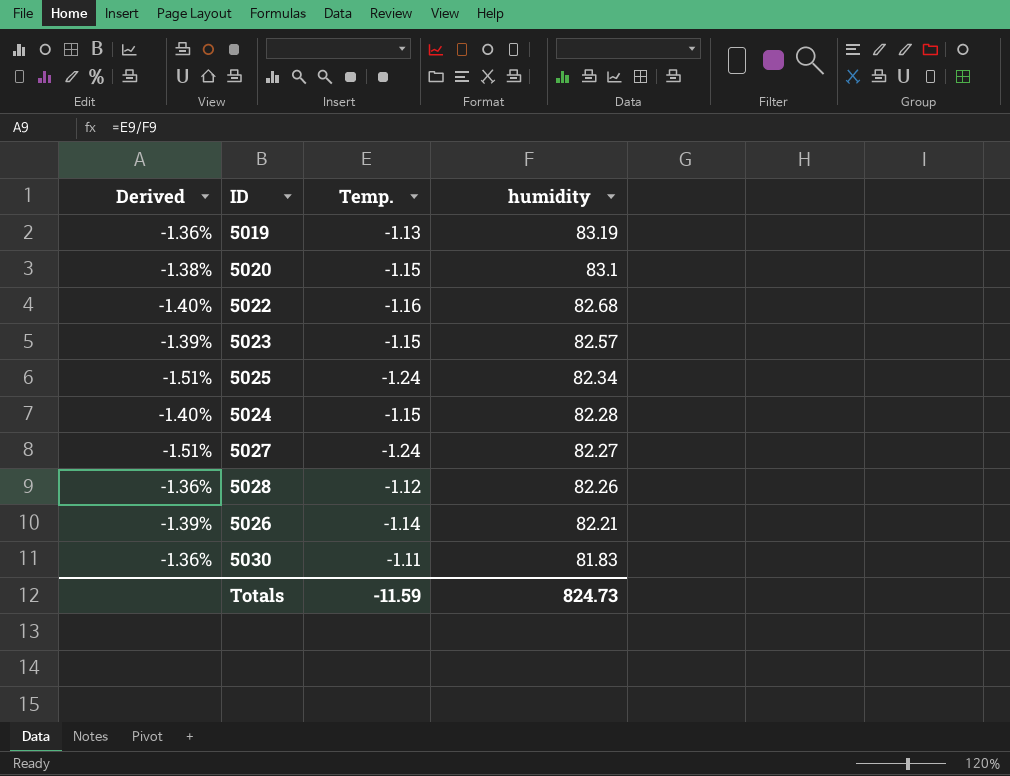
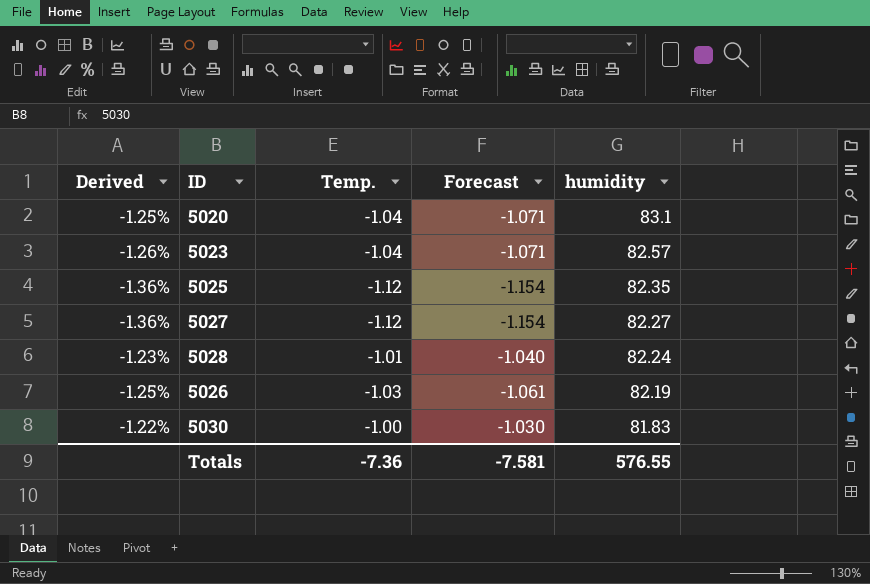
column Forecast | formula: none -> [Temp.] * 1.03
row 5019: -1.36% | -1.13 | 83.19 -> none
row 5022: -1.40% | -1.16 | 82.68 -> none
row 5024: -1.40% | -1.15 | 82.28 -> none
5020 | Derived: -1.38% -> -1.25%
5020 | Temp.: -1.15 -> -1.04
5023 | Derived: -1.39% -> -1.26%
5023 | Temp.: -1.15 -> -1.04
5025 | Derived: -1.51% -> -1.36%
5025 | Temp.: -1.24 -> -1.12
5025 | humidity: 82.34 -> 82.35
5027 | Derived: -1.51% -> -1.36%
5027 | Temp.: -1.24 -> -1.12
5028 | Derived: -1.36% -> -1.23%
5028 | Temp.: -1.12 -> -1.01
5028 | humidity: 82.26 -> 82.24
5026 | Derived: -1.39% -> -1.25%
5026 | Temp.: -1.14 -> -1.03
5026 | humidity: 82.21 -> 82.19
5030 | Derived: -1.36% -> -1.22%
5030 | Temp.: -1.11 -> -1.00
Totals | Temp.: -11.59 -> -7.36
Totals | humidity: 824.73 -> 576.55

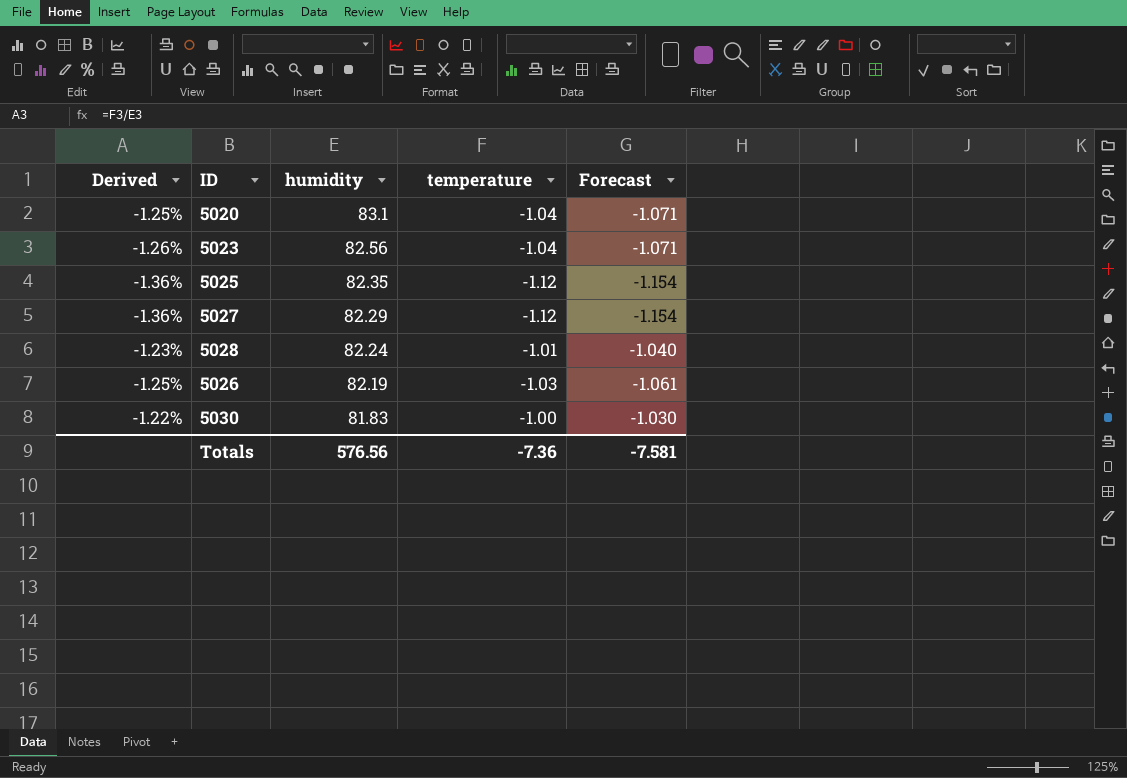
column humidity | position: 5 -> 3
column name: Temp. -> temperature
5023 | humidity: 82.57 -> 82.56
5027 | humidity: 82.27 -> 82.29
Totals | humidity: 576.55 -> 576.56

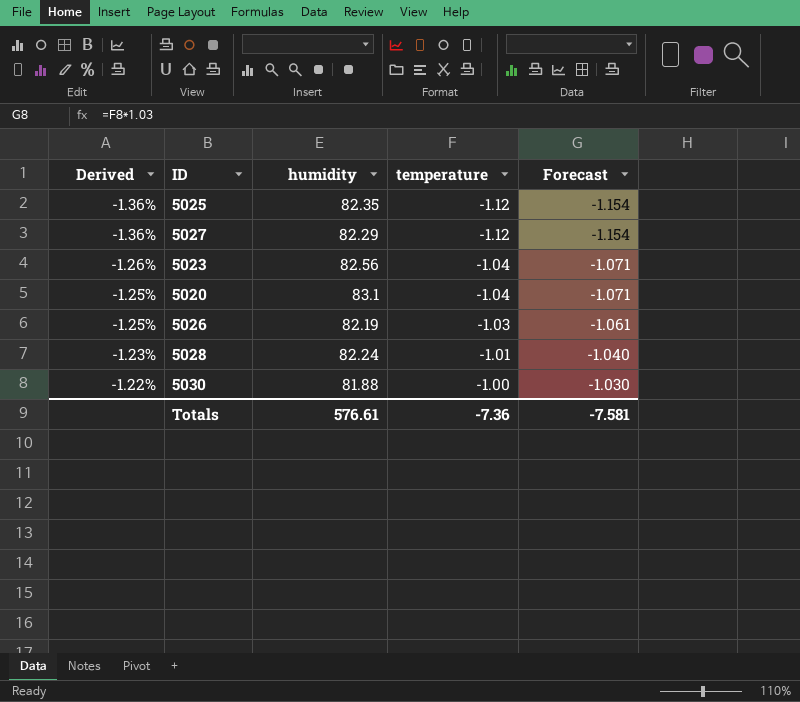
row order: humidity descending -> Derived ascending
5030 | humidity: 81.83 -> 81.88
Totals | humidity: 576.56 -> 576.61

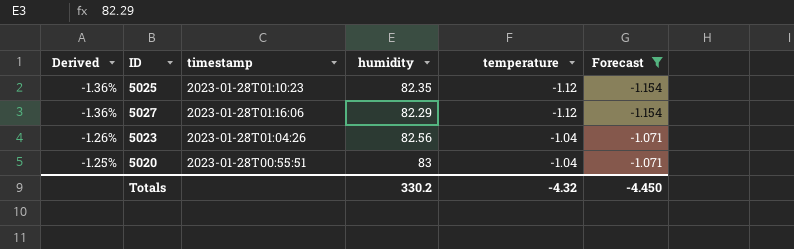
filter: none -> Forecast <= -1.071
column timestamp | position: none -> 3
5020 | humidity: 83.1 -> 83
Totals | humidity: 576.61 -> 330.2
Totals | temperature: -7.36 -> -4.32
Totals | Forecast: -7.581 -> -4.450

